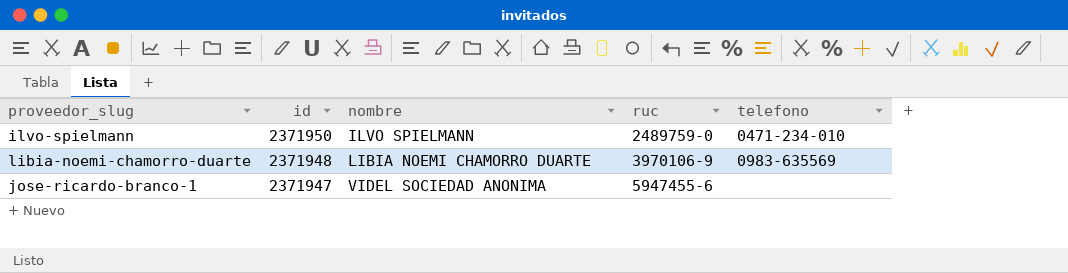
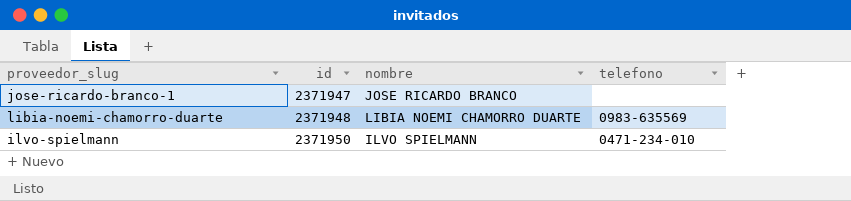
row order: id descending -> id ascending
column ruc | position: 4 -> none
jose-ricardo-branco-1 | nombre: VIDEL SOCIEDAD ANONIMA -> JOSE RICARDO BRANCO

